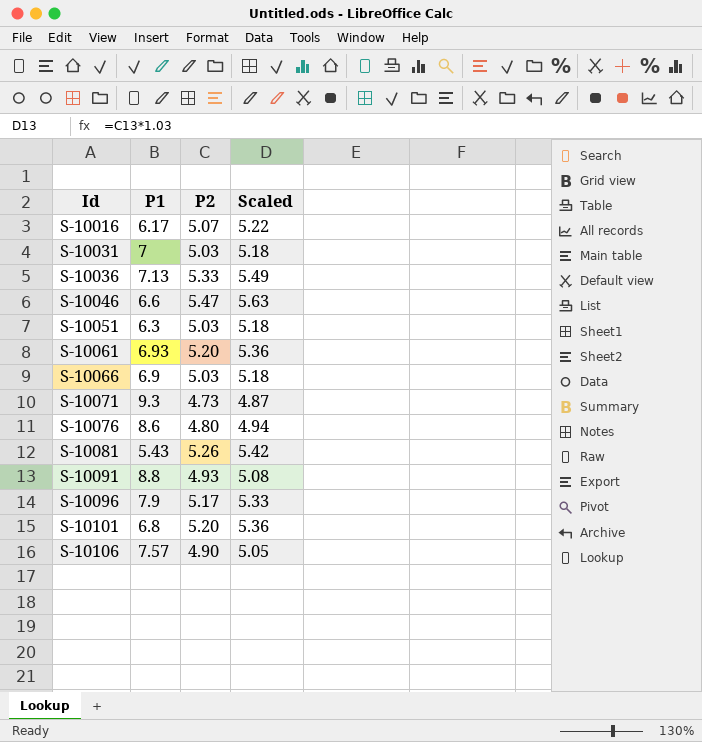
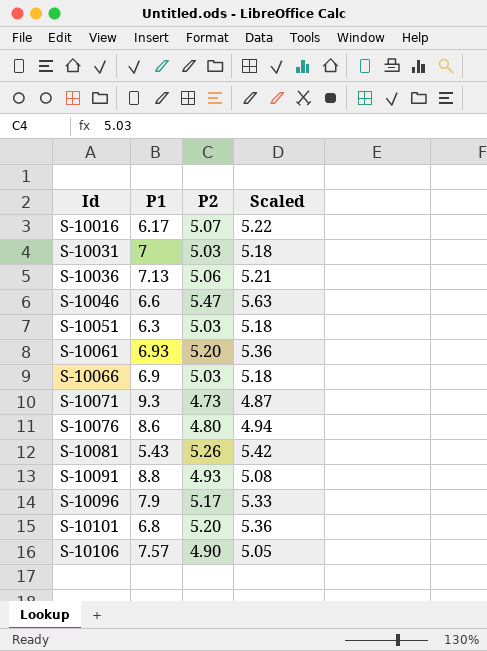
S-10036 | P2: 5.33 -> 5.06
S-10036 | Scaled: 5.49 -> 5.21

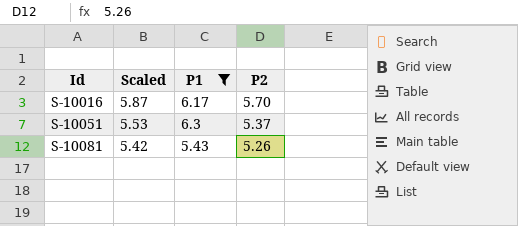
filter: none -> P1 <= 6.3
column Scaled | position: 4 -> 2
S-10016 | Scaled: 5.22 -> 5.87
S-10016 | P2: 5.07 -> 5.70
S-10051 | Scaled: 5.18 -> 5.53
S-10051 | P2: 5.03 -> 5.37

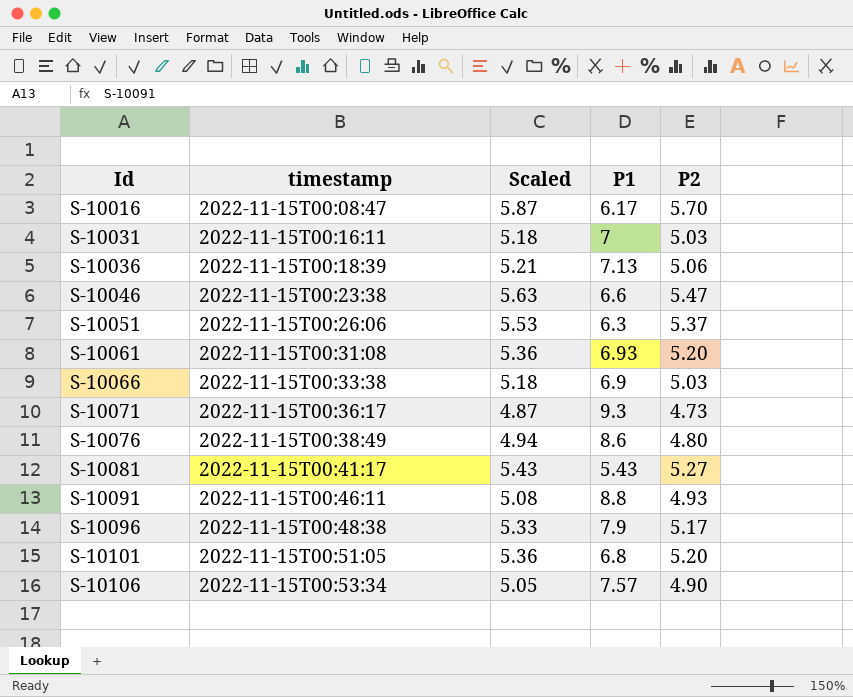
filter: P1 <= 6.3 -> none
column timestamp | position: none -> 2
S-10081 | Scaled: 5.42 -> 5.43
S-10081 | P2: 5.26 -> 5.27

